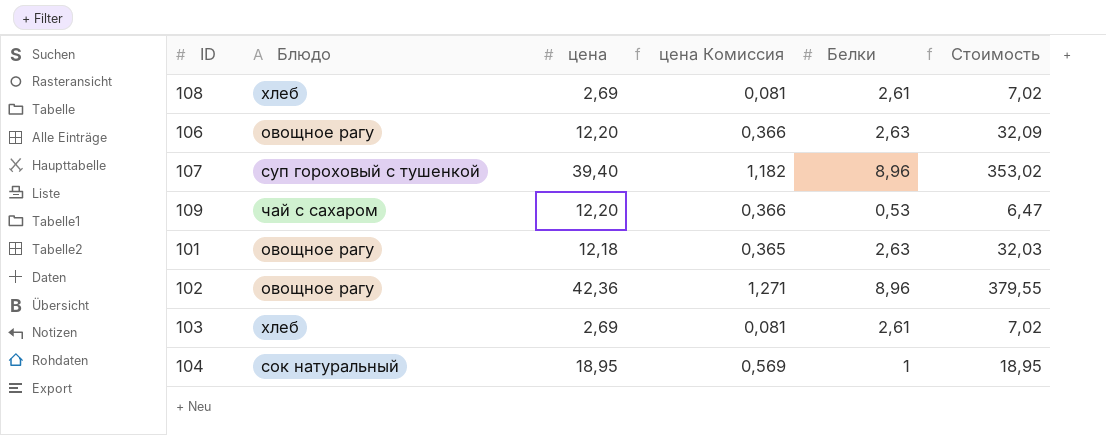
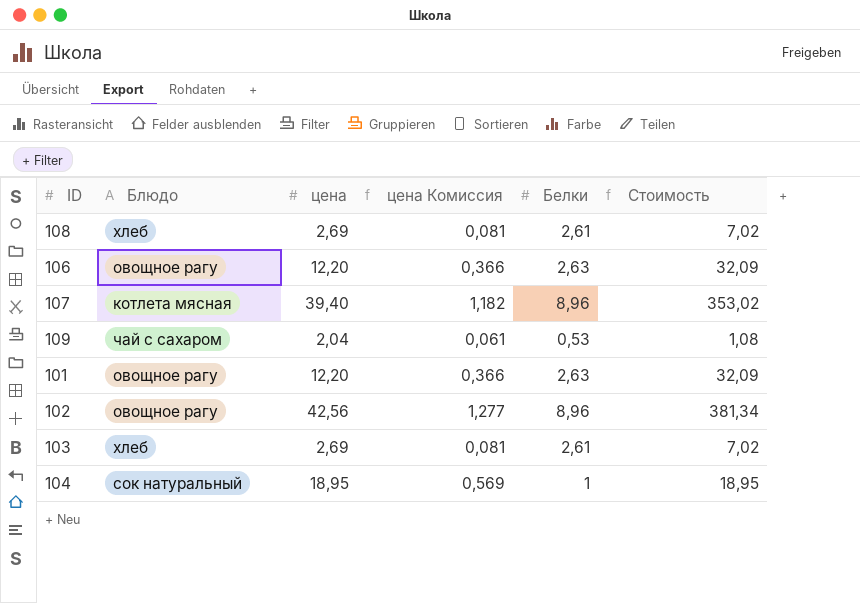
107 | Блюдо: суп гороховый с тушенкой -> котлета мясная
109 | цена: 12,20 -> 2,04
109 | цена Комиссия: 0,366 -> 0,061
109 | Стоимость: 6,47 -> 1,08
101 | цена: 12,18 -> 12,20
101 | цена Комиссия: 0,365 -> 0,366
101 | Стоимость: 32,03 -> 32,09
102 | цена: 42,36 -> 42,56
102 | цена Комиссия: 1,271 -> 1,277
102 | Стоимость: 379,55 -> 381,34

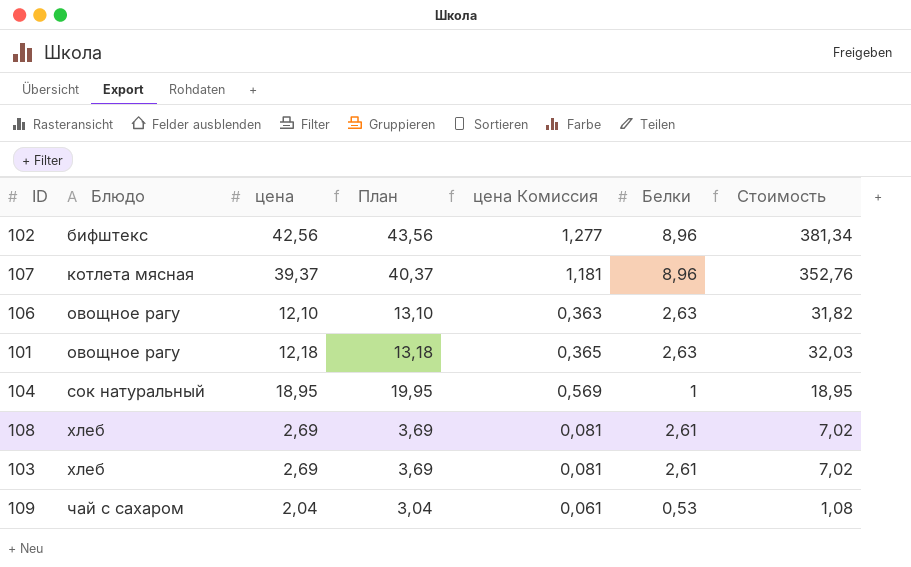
row order: none -> Блюдо ascending
column План | formula: none -> [цена] + 1
102 | Блюдо: овощное рагу -> бифштекс
107 | цена: 39,40 -> 39,37
107 | цена Комиссия: 1,182 -> 1,181
107 | Стоимость: 353,02 -> 352,76
106 | цена: 12,20 -> 12,10
106 | цена Комиссия: 0,366 -> 0,363
106 | Стоимость: 32,09 -> 31,82
101 | цена: 12,20 -> 12,18
101 | цена Комиссия: 0,366 -> 0,365
101 | Стоимость: 32,09 -> 32,03

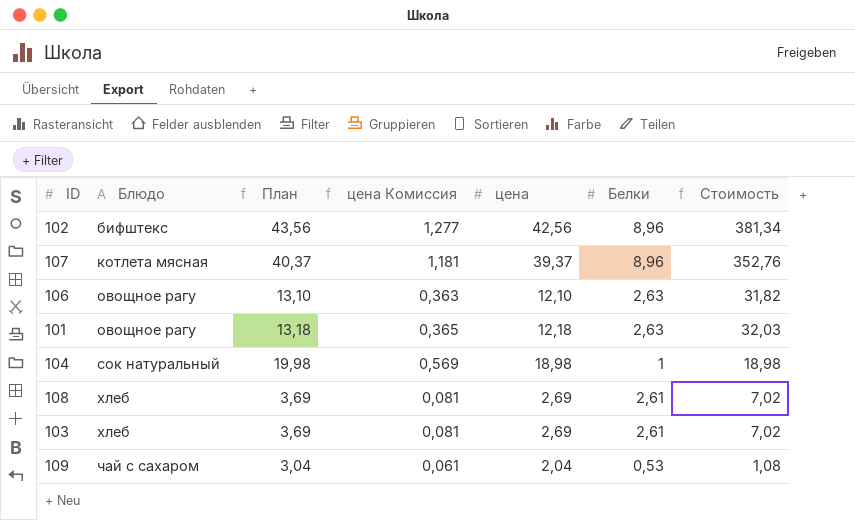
column цена | position: 3 -> 5
104 | План: 19,95 -> 19,98
104 | цена: 18,95 -> 18,98
104 | Стоимость: 18,95 -> 18,98

